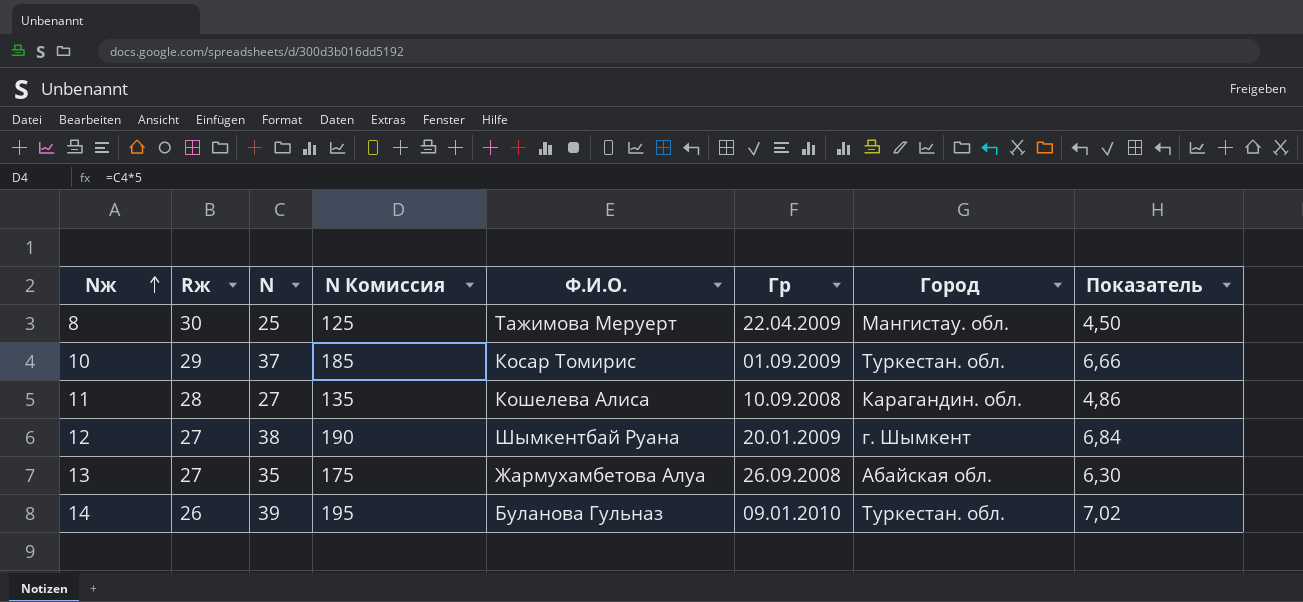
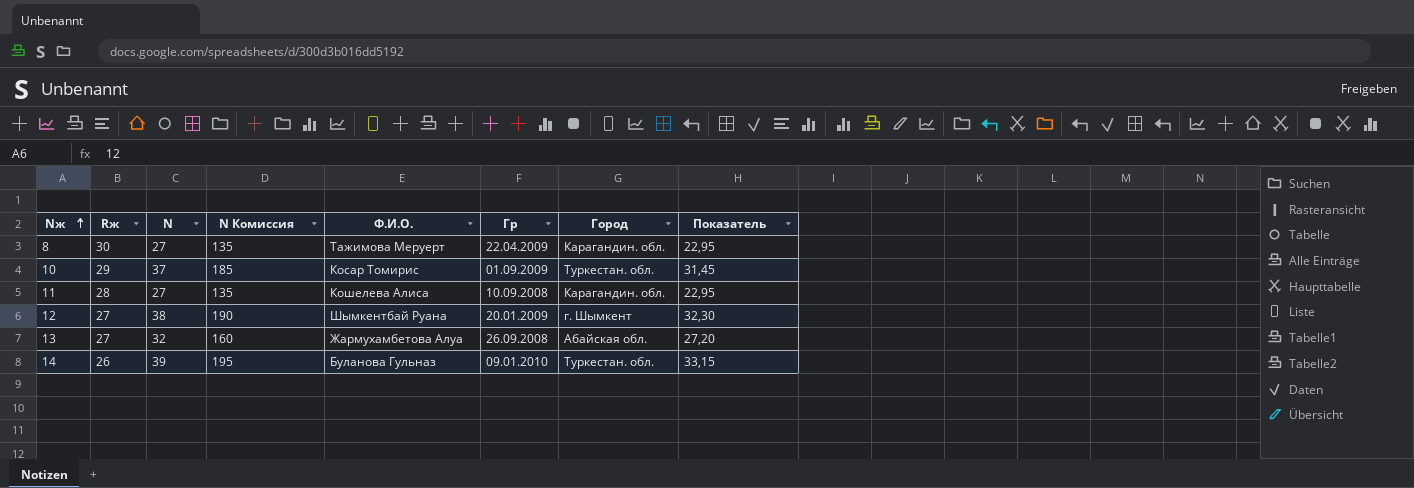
column Показатель | formula: [N] * 0,18 -> [N] * 0,85
8 | N: 25 -> 27
8 | N Комиссия: 125 -> 135
8 | Город: Мангистау. обл. -> Карагандин. обл.
13 | N: 35 -> 32
13 | N Комиссия: 175 -> 160

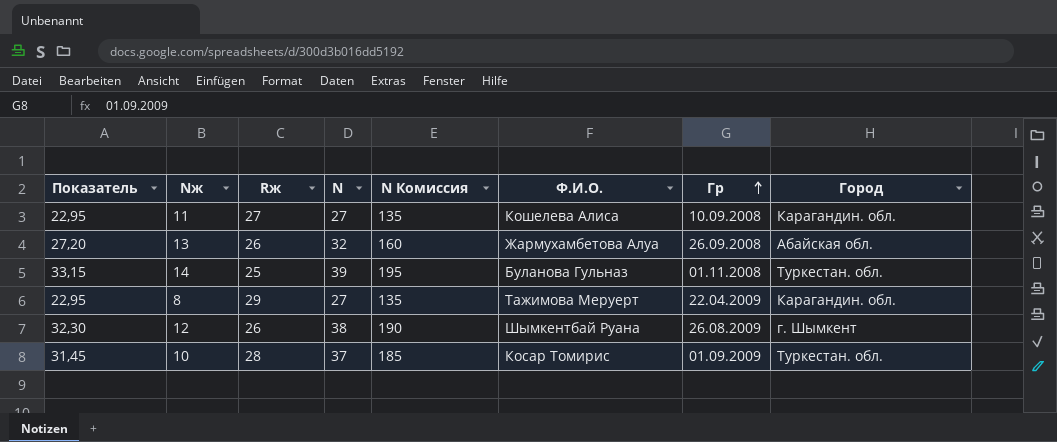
row order: Nж ascending -> Гр ascending
column Показатель | position: 8 -> 1
11 | Rж: 28 -> 27
13 | Rж: 27 -> 26
14 | Rж: 26 -> 25
14 | Гр: 09.01.2010 -> 01.11.2008
8 | Rж: 30 -> 29
12 | Rж: 27 -> 26
12 | Гр: 20.01.2009 -> 26.08.2009
10 | Rж: 29 -> 28

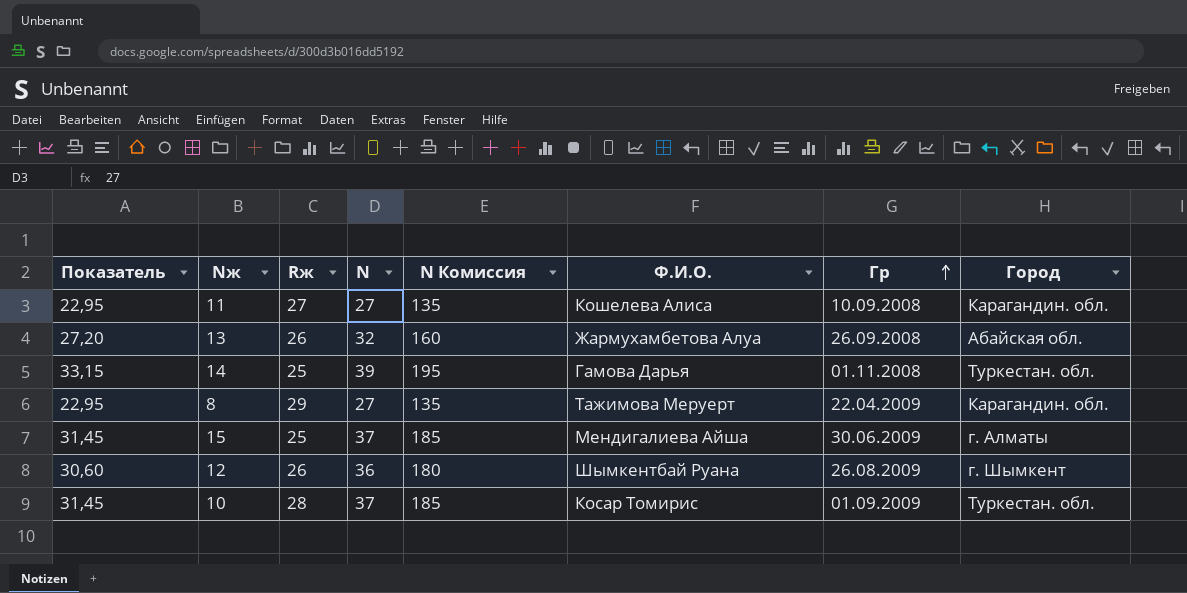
14 | Ф.И.О.: Буланова Гульназ -> Гамова Дарья
row 15: none -> 31,45 | 25 | 37 | 185 | Мендигалиева Айша | 30.06.2009 | г. Алматы
12 | Показатель: 32,30 -> 30,60
12 | N: 38 -> 36
12 | N Комиссия: 190 -> 180

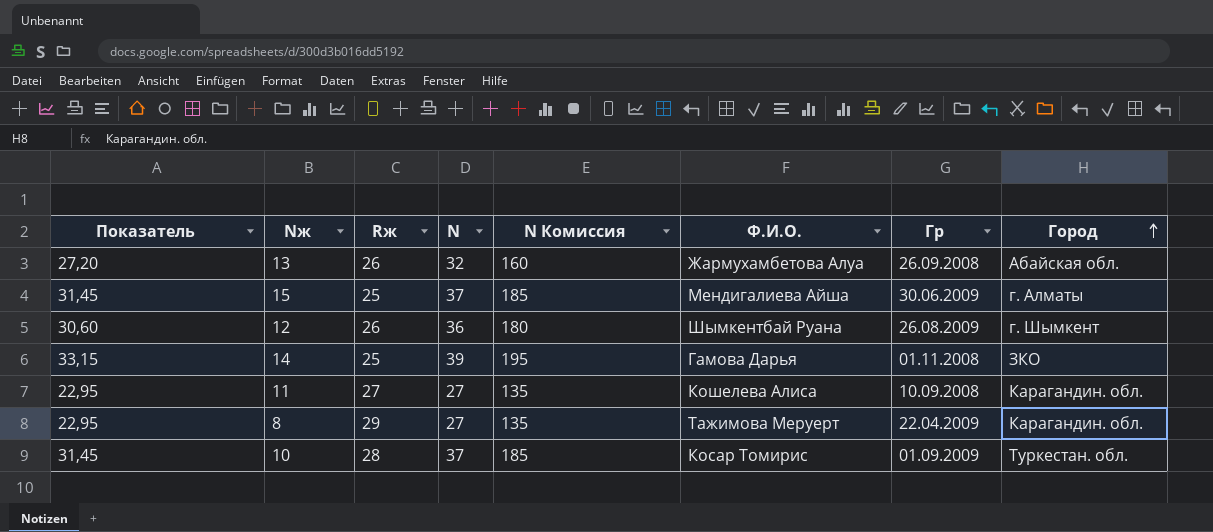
row order: Гр ascending -> Город ascending
14 | Город: Туркестан. обл. -> ЗКО

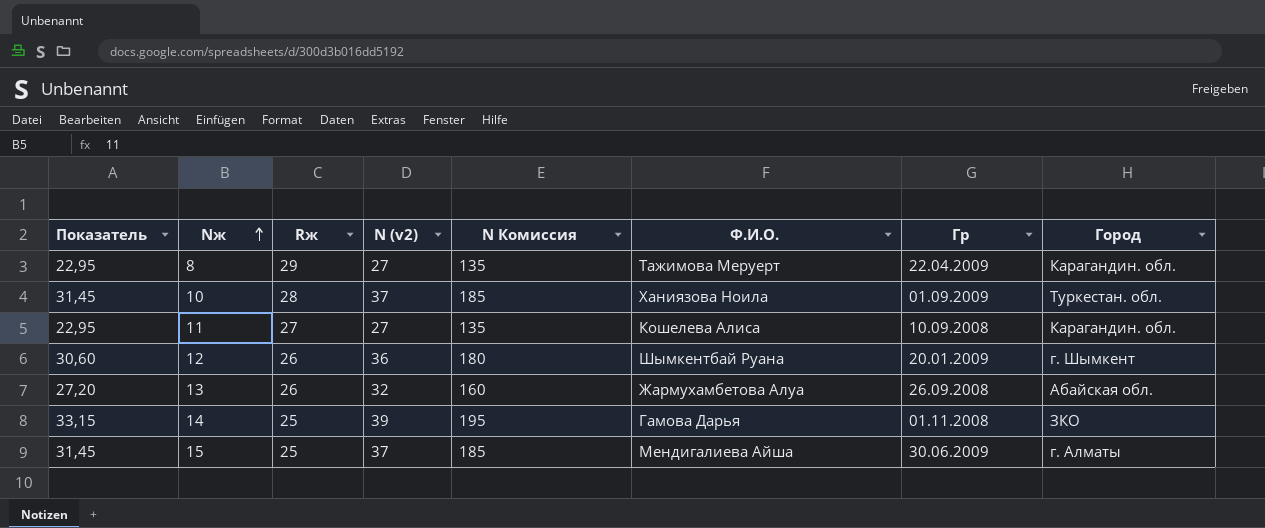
row order: Город ascending -> Nж ascending
column name: N -> N (v2)
10 | Ф.И.О.: Косар Томирис -> Ханиязова Ноила
12 | Гр: 26.08.2009 -> 20.01.2009

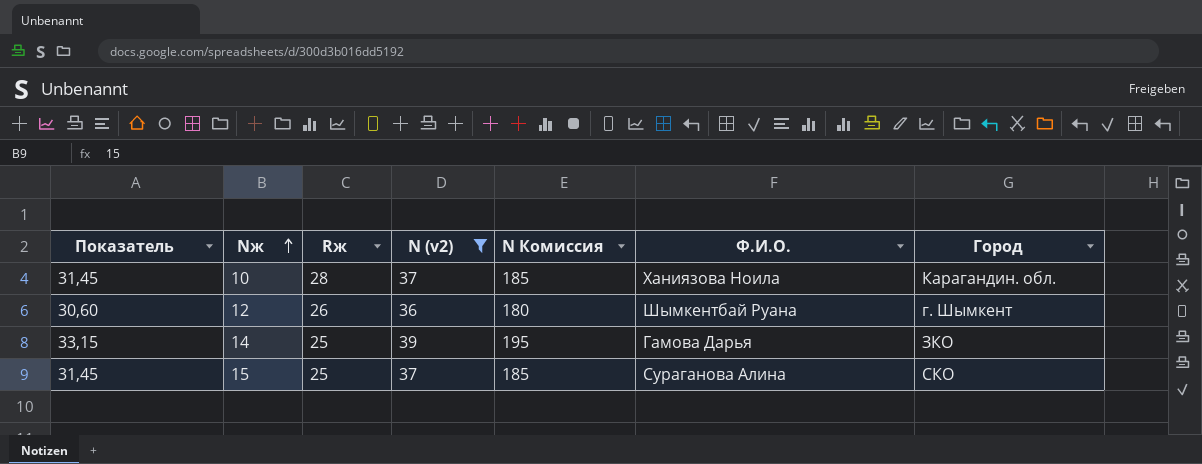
filter: none -> N (v2) >= 36
column Гр | position: 7 -> none
10 | Город: Туркестан. обл. -> Карагандин. обл.
15 | Ф.И.О.: Мендигалиева Айша -> Сураганова Алина
15 | Город: г. Алматы -> СКО

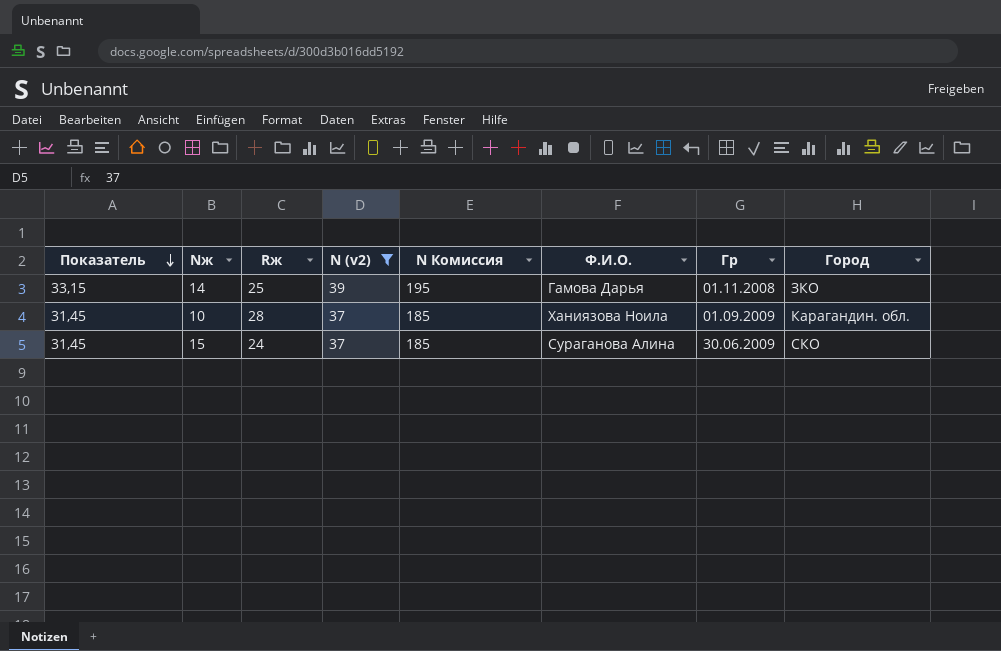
row order: Nж ascending -> Показатель descending
column Гр | position: none -> 7
row 12: 30,60 | 26 | 36 | 180 | Шымкентбай Руана | г. Шымкент -> none
15 | Rж: 25 -> 24

